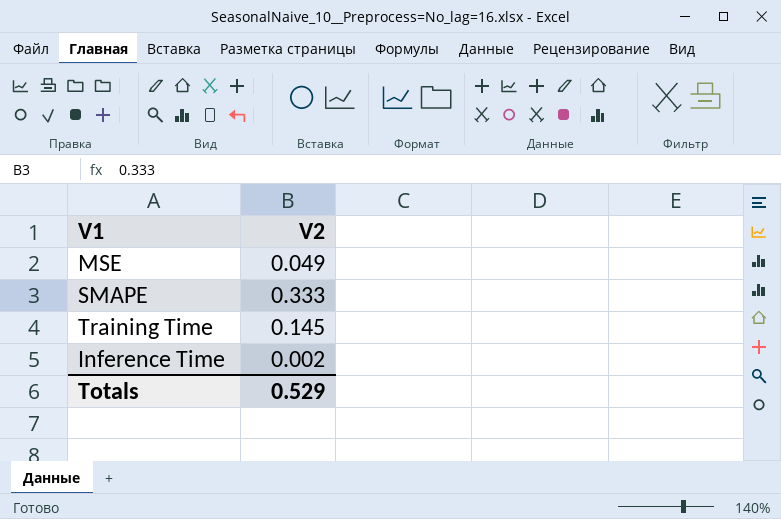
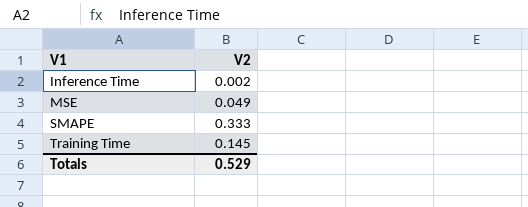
row order: none -> V1 ascending

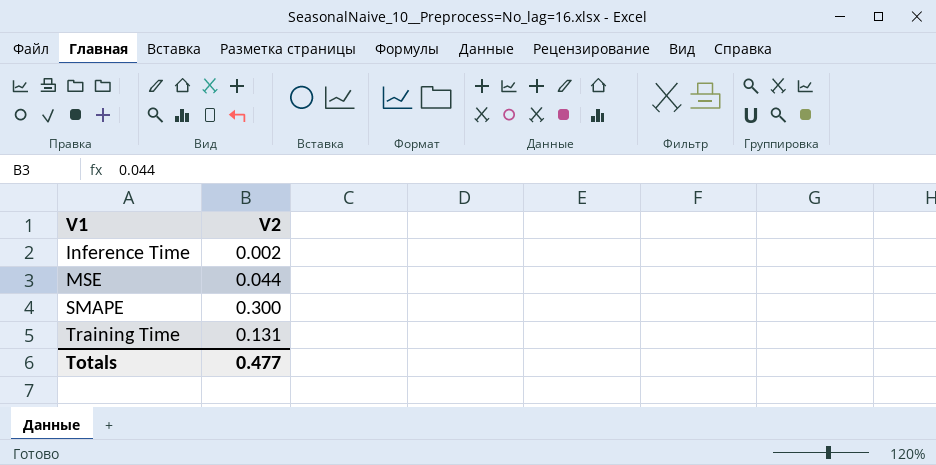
MSE | V2: 0.049 -> 0.044
SMAPE | V2: 0.333 -> 0.300
Training Time | V2: 0.145 -> 0.131
Totals | V2: 0.529 -> 0.477

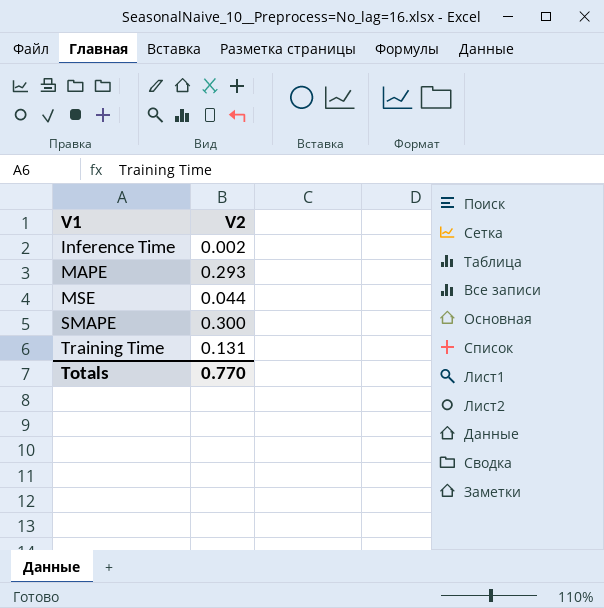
row MAPE: none -> 0.293
Totals | V2: 0.477 -> 0.770

